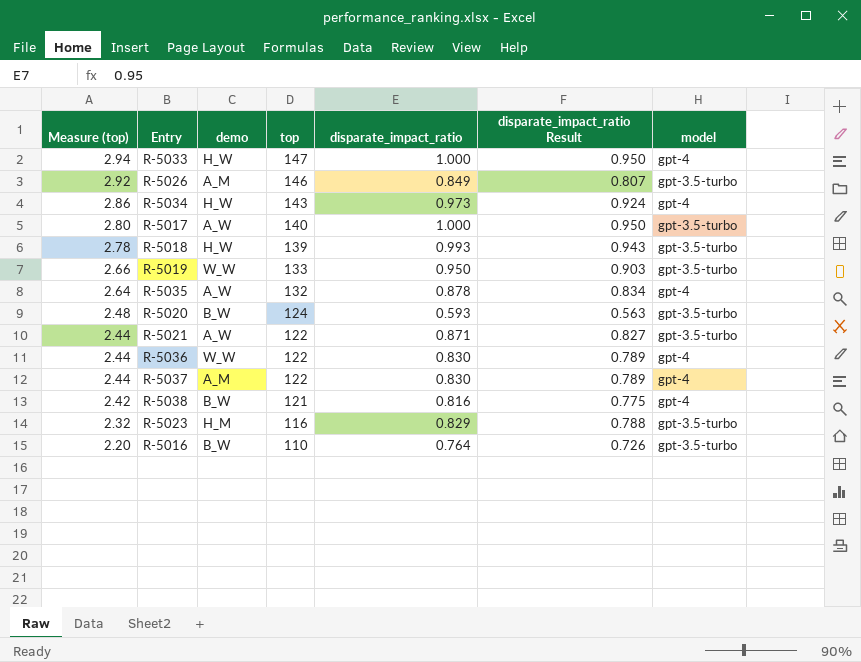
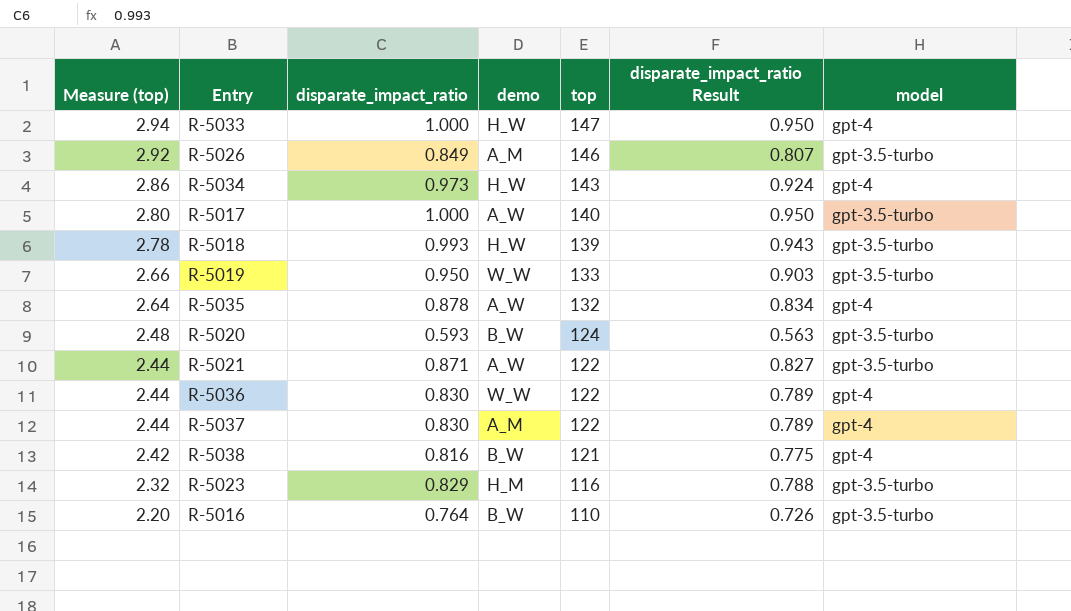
column disparate_impact_ratio | position: 5 -> 3

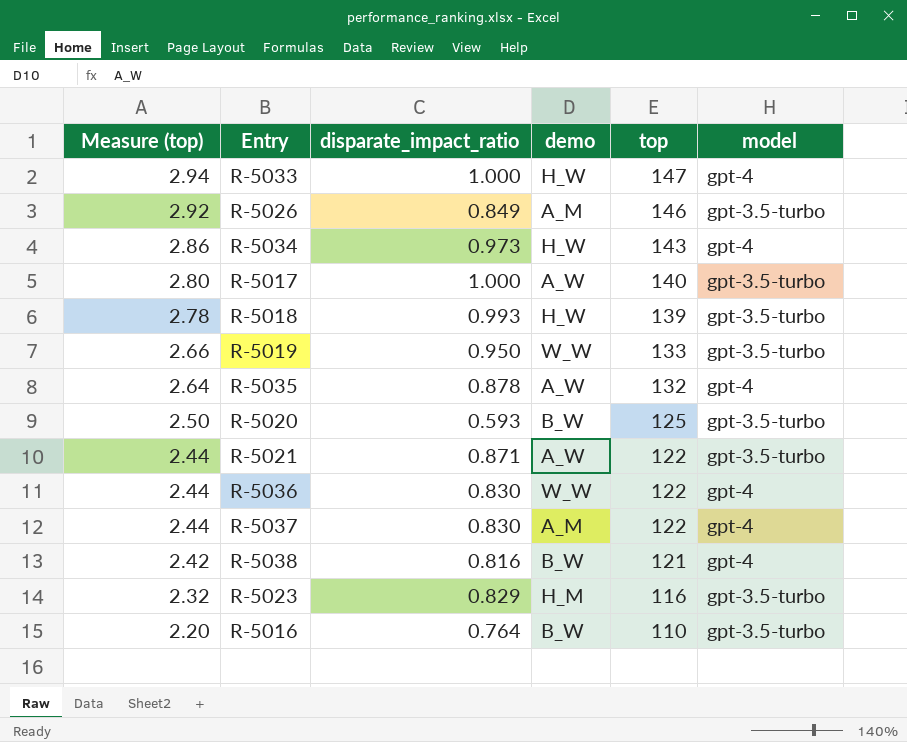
column disparate_impact_ratio Result | formula: [disparate_impact_ratio] * 0.95 -> none
R-5020 | Measure (top): 2.48 -> 2.50
R-5020 | top: 124 -> 125

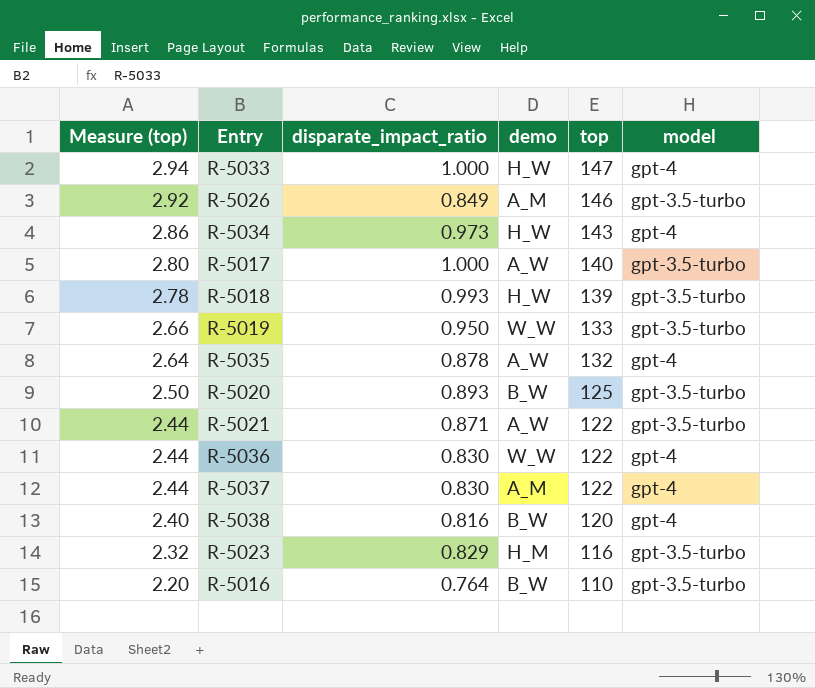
R-5020 | disparate_impact_ratio: 0.593 -> 0.893
R-5038 | Measure (top): 2.42 -> 2.40
R-5038 | top: 121 -> 120

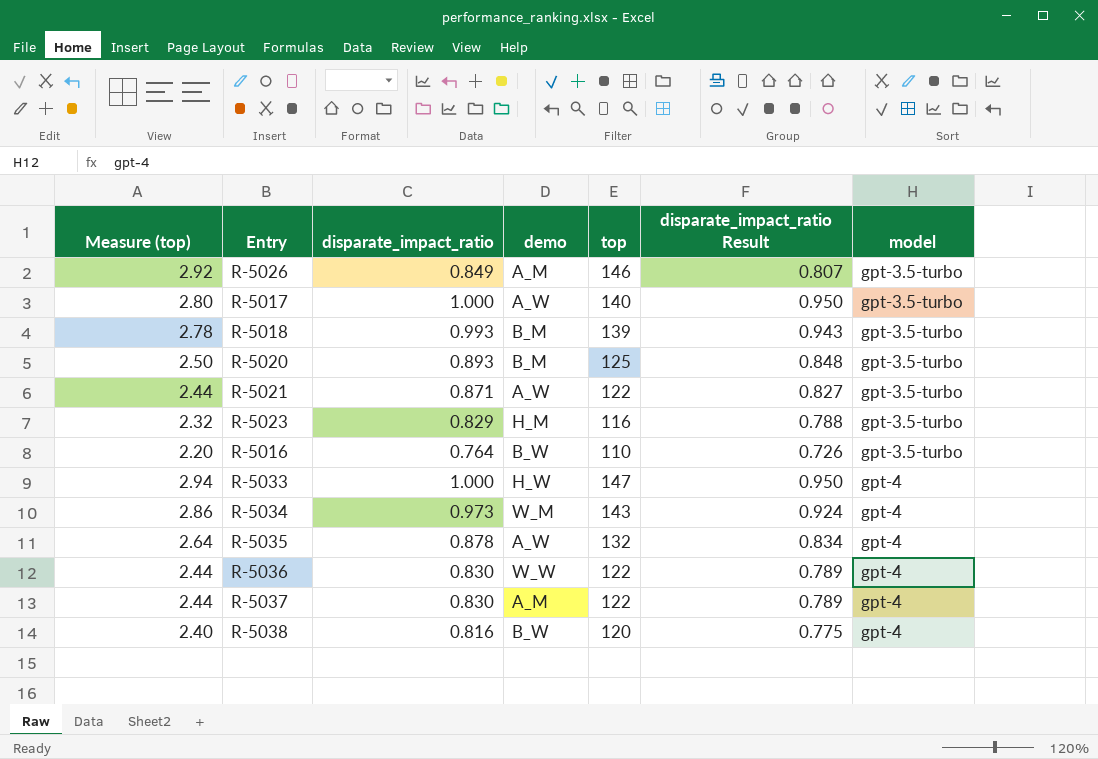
row order: Measure (top) descending -> model ascending
column disparate_impact_ratio Result | formula: none -> [disparate_impact_ratio] * 0.95
row R-5019: 2.66 | 0.950 | W_W | 133 | gpt-3.5-turbo -> none
R-5018 | demo: H_W -> B_M
R-5020 | demo: B_W -> B_M
R-5034 | demo: H_W -> W_M

